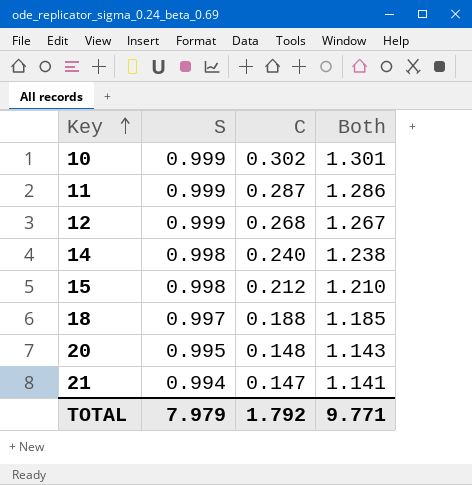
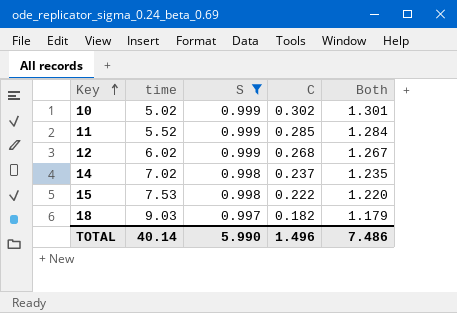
filter: none -> S >= 0.997
column time | position: none -> 2
11 | C: 0.287 -> 0.285
11 | Both: 1.286 -> 1.284
14 | C: 0.240 -> 0.237
14 | Both: 1.238 -> 1.235
15 | C: 0.212 -> 0.222
15 | Both: 1.210 -> 1.220
18 | C: 0.188 -> 0.182
18 | Both: 1.185 -> 1.179
TOTAL | S: 7.979 -> 5.990
TOTAL | C: 1.792 -> 1.496
TOTAL | Both: 9.771 -> 7.486

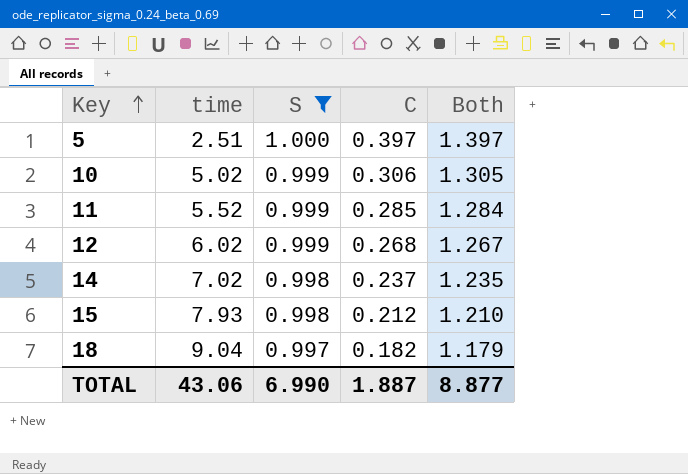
row 5: none -> 2.51 | 1.000 | 0.397 | 1.397
10 | C: 0.302 -> 0.306
10 | Both: 1.301 -> 1.305
15 | time: 7.53 -> 7.93
15 | C: 0.222 -> 0.212
15 | Both: 1.220 -> 1.210
18 | time: 9.03 -> 9.04
TOTAL | time: 40.14 -> 43.06
TOTAL | S: 5.990 -> 6.990
TOTAL | C: 1.496 -> 1.887
TOTAL | Both: 7.486 -> 8.877

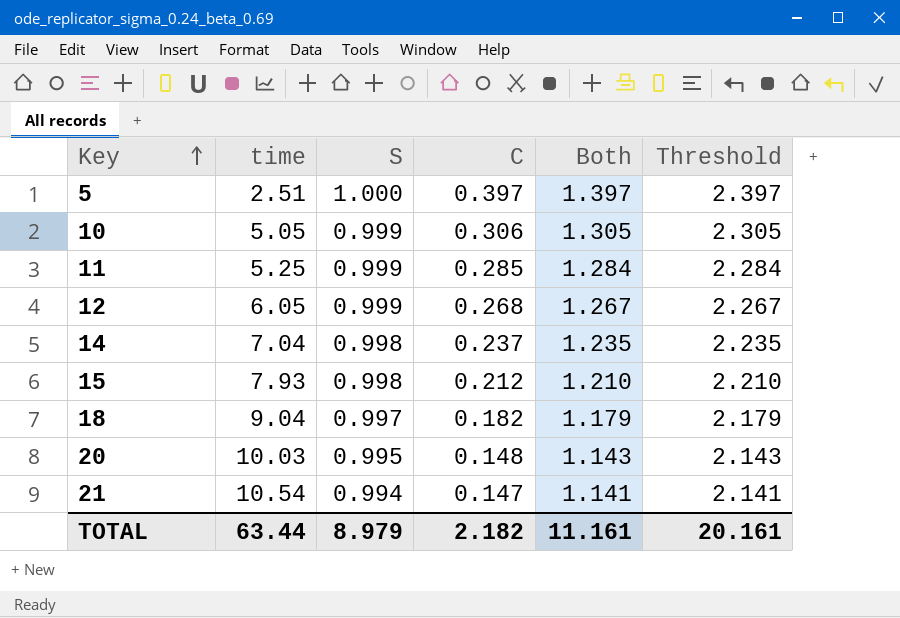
filter: S >= 0.997 -> none
column Threshold | formula: none -> [Both] + 1
10 | time: 5.02 -> 5.05
11 | time: 5.52 -> 5.25
12 | time: 6.02 -> 6.05
14 | time: 7.02 -> 7.04
TOTAL | time: 43.06 -> 63.44
TOTAL | S: 6.990 -> 8.979
TOTAL | C: 1.887 -> 2.182
TOTAL | Both: 8.877 -> 11.161

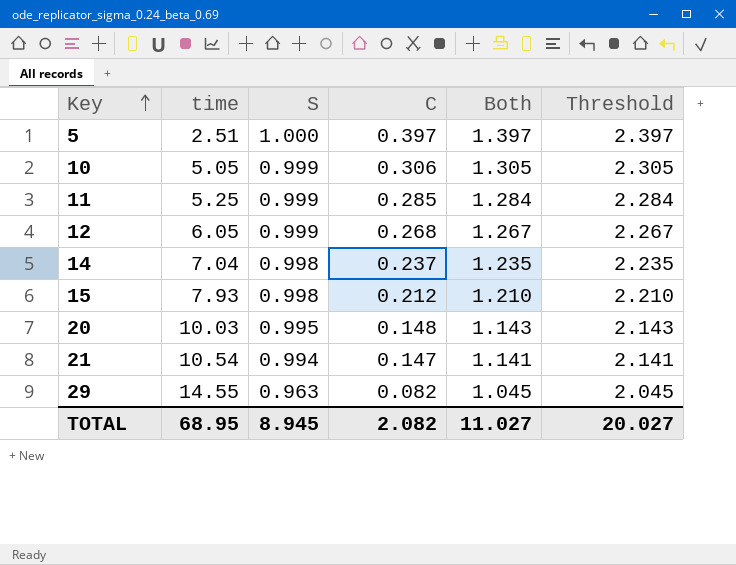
row 18: 9.04 | 0.997 | 0.182 | 1.179 | 2.179 -> none
row 29: none -> 14.55 | 0.963 | 0.082 | 1.045 | 2.045
TOTAL | time: 63.44 -> 68.95
TOTAL | S: 8.979 -> 8.945
TOTAL | C: 2.182 -> 2.082
TOTAL | Both: 11.161 -> 11.027
TOTAL | Threshold: 20.161 -> 20.027

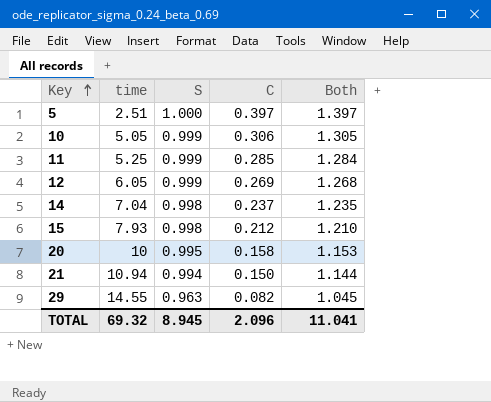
column Threshold | formula: [Both] + 1 -> none
12 | C: 0.268 -> 0.269
12 | Both: 1.267 -> 1.268
20 | time: 10.03 -> 10
20 | C: 0.148 -> 0.158
20 | Both: 1.143 -> 1.153
21 | time: 10.54 -> 10.94
21 | C: 0.147 -> 0.150
21 | Both: 1.141 -> 1.144
TOTAL | time: 68.95 -> 69.32
TOTAL | C: 2.082 -> 2.096
TOTAL | Both: 11.027 -> 11.041

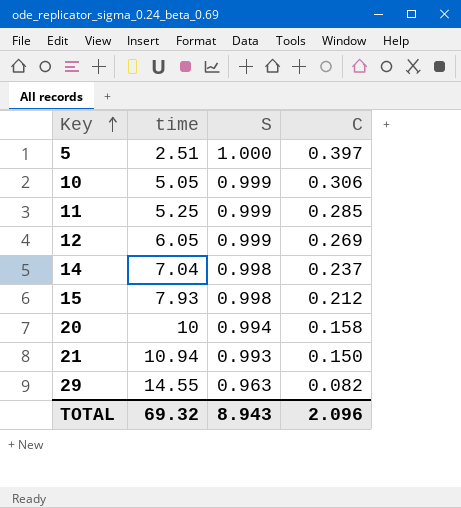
column Both | formula: [S] + [C] -> none
20 | S: 0.995 -> 0.994
21 | S: 0.994 -> 0.993
TOTAL | S: 8.945 -> 8.943

